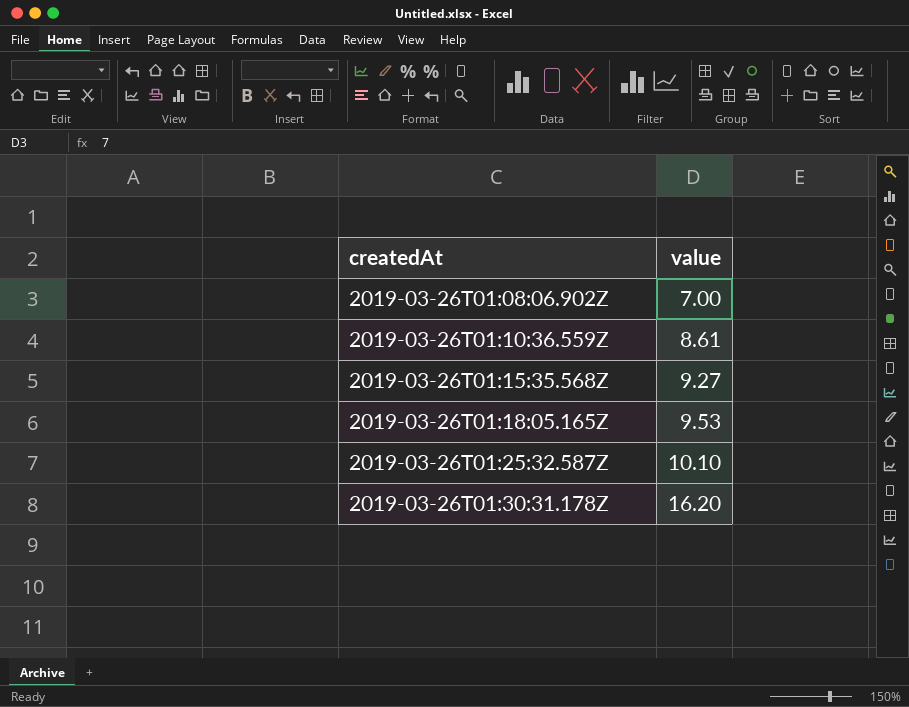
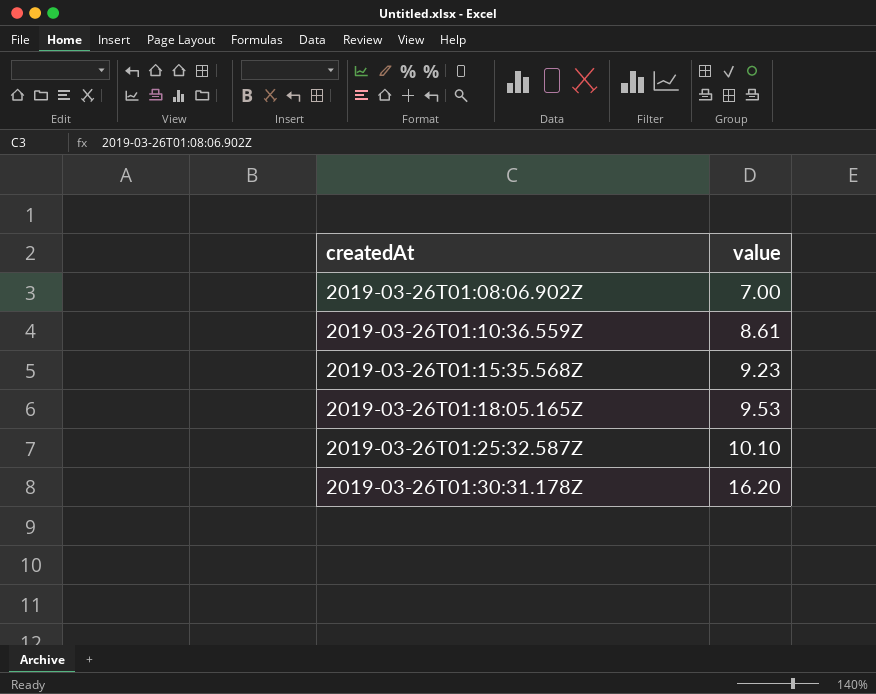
2019-03-26T01:15:35.568Z | value: 9.27 -> 9.23

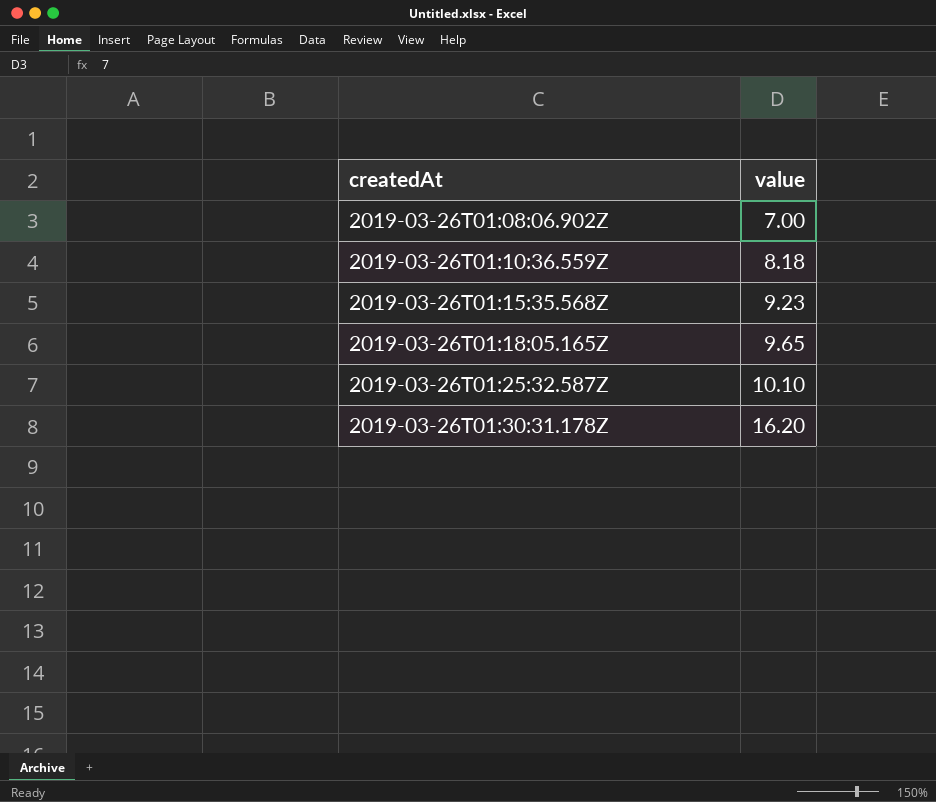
2019-03-26T01:10:36.559Z | value: 8.61 -> 8.18
2019-03-26T01:18:05.165Z | value: 9.53 -> 9.65

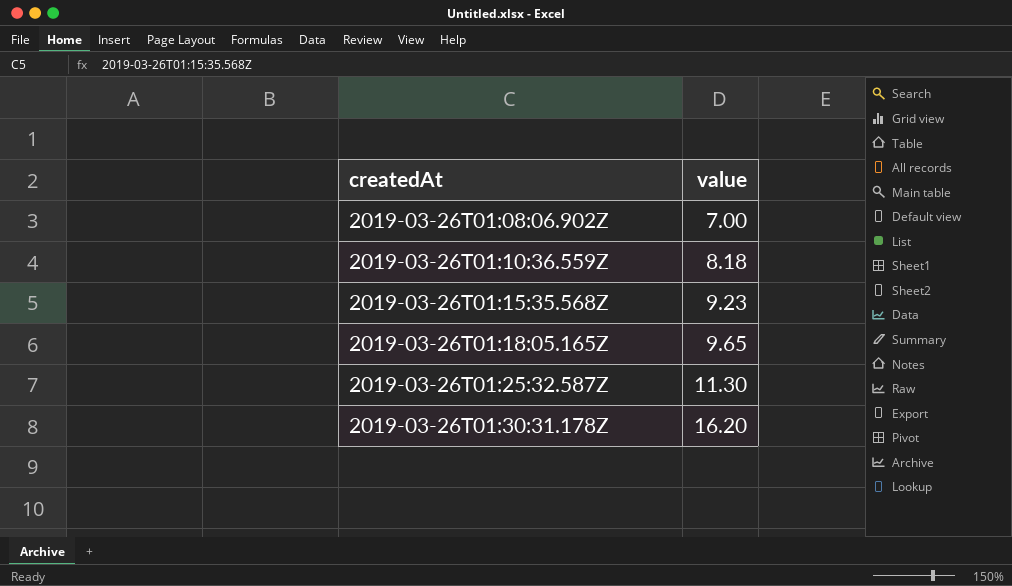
2019-03-26T01:25:32.587Z | value: 10.10 -> 11.30

